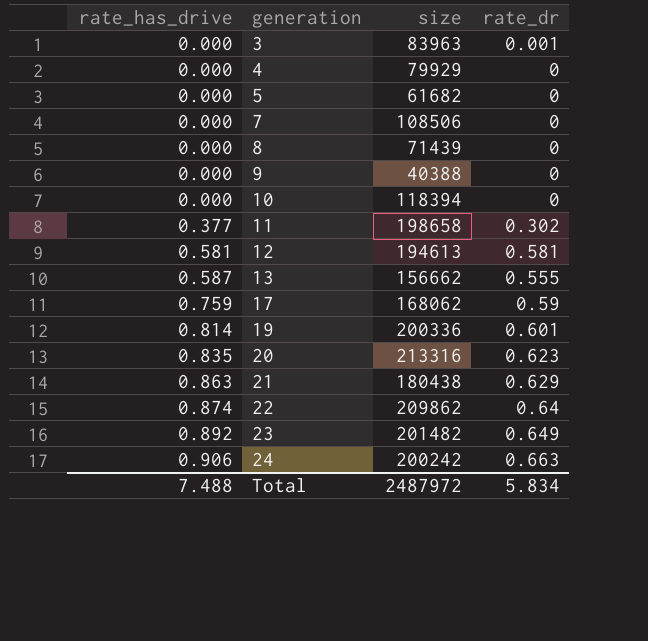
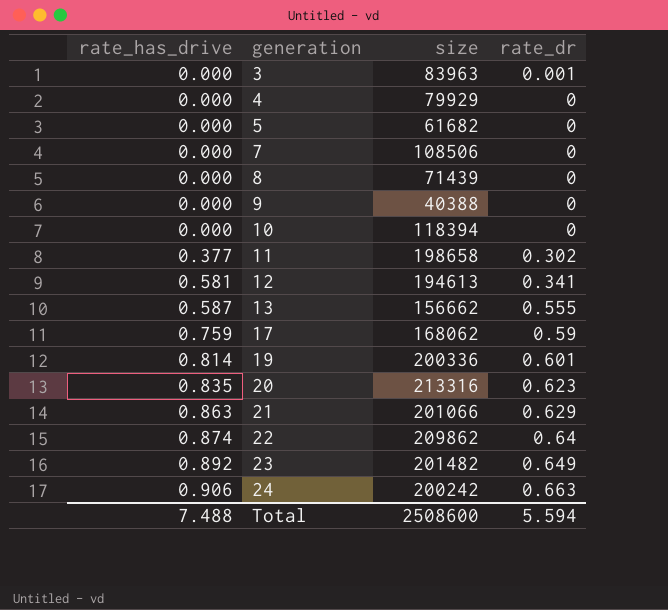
12 | rate_dr: 0.581 -> 0.341
21 | size: 180438 -> 201066
Total | size: 2487972 -> 2508600
Total | rate_dr: 5.834 -> 5.594

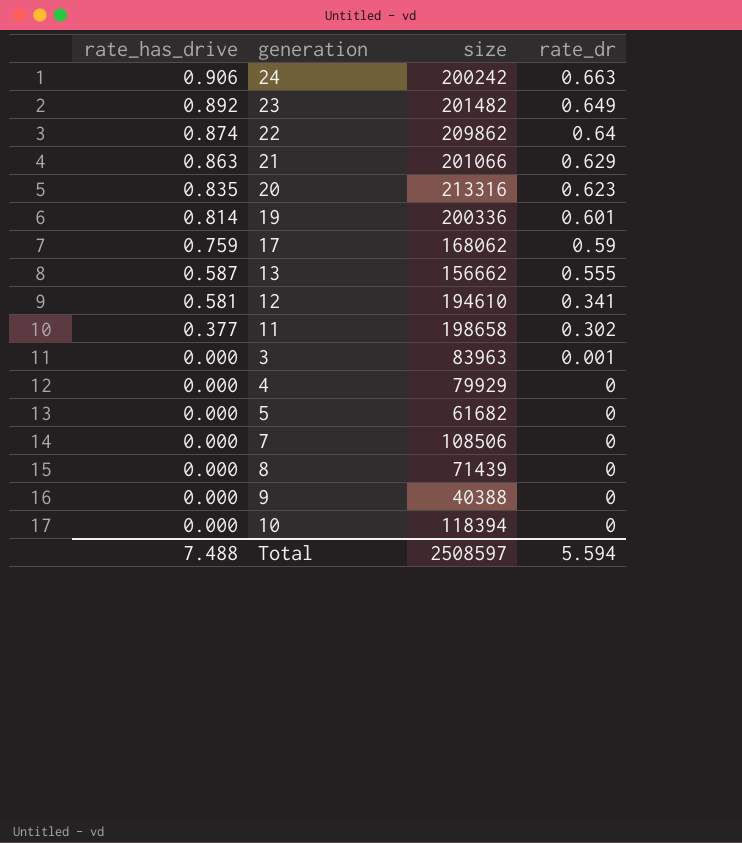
row order: rate_has_drive ascending -> rate_has_drive descending
12 | size: 194613 -> 194610
Total | size: 2508600 -> 2508597

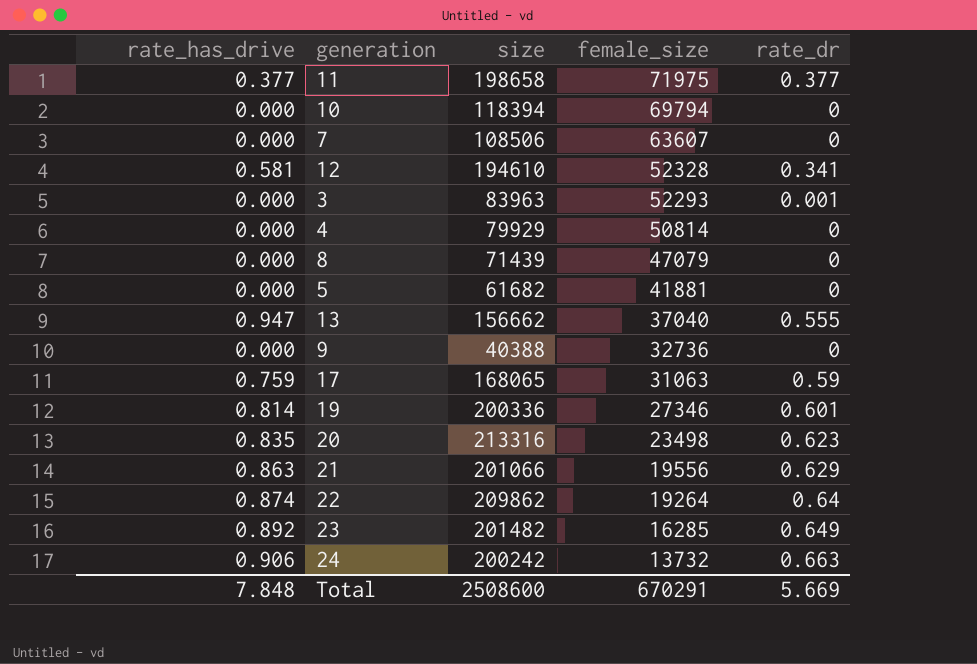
row order: rate_has_drive descending -> female_size descending
column female_size | position: none -> 4
11 | rate_dr: 0.302 -> 0.377
13 | rate_has_drive: 0.587 -> 0.947
17 | size: 168062 -> 168065
Total | rate_has_drive: 7.488 -> 7.848
Total | size: 2508597 -> 2508600
Total | rate_dr: 5.594 -> 5.669

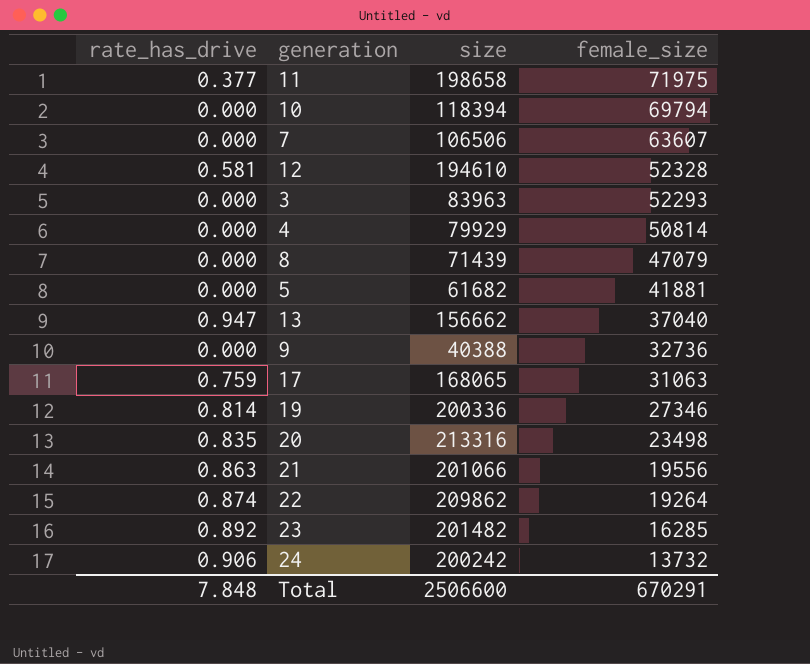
column rate_dr | position: 5 -> none
7 | size: 108506 -> 106506
Total | size: 2508600 -> 2506600

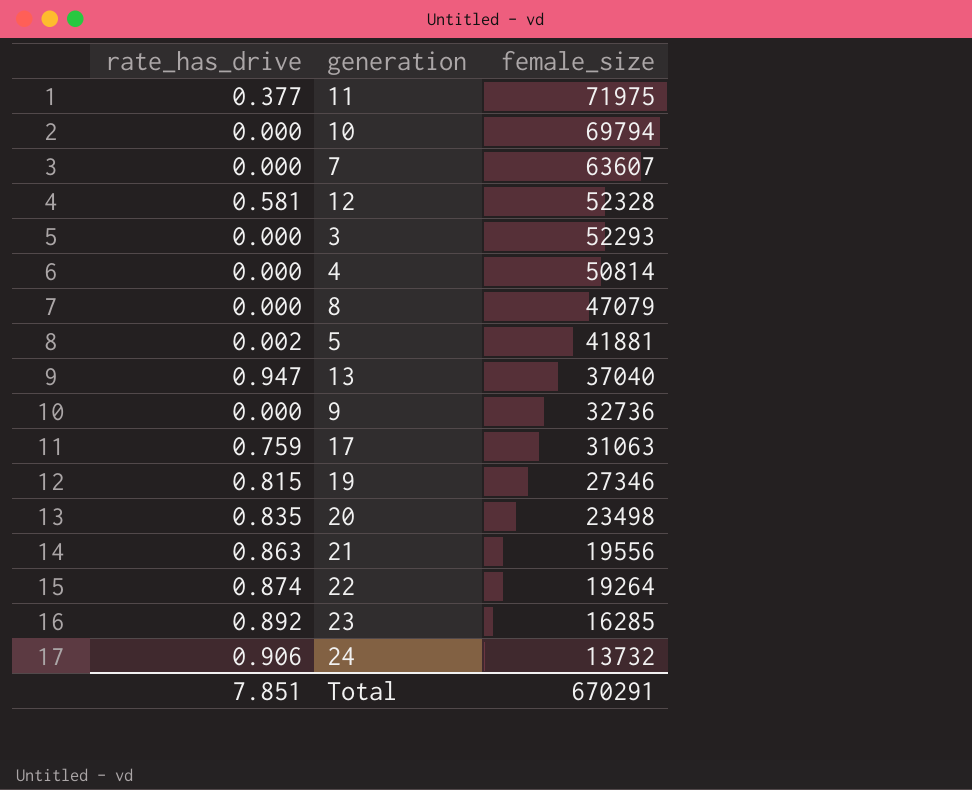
column size | position: 3 -> none
5 | rate_has_drive: 0.000 -> 0.002
19 | rate_has_drive: 0.814 -> 0.815
Total | rate_has_drive: 7.848 -> 7.851

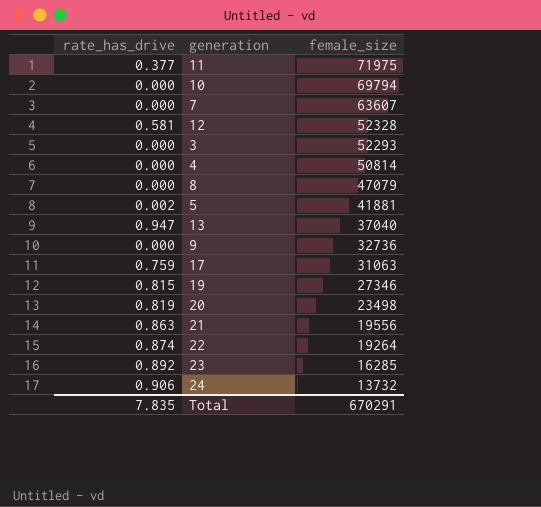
20 | rate_has_drive: 0.835 -> 0.819
Total | rate_has_drive: 7.851 -> 7.835

